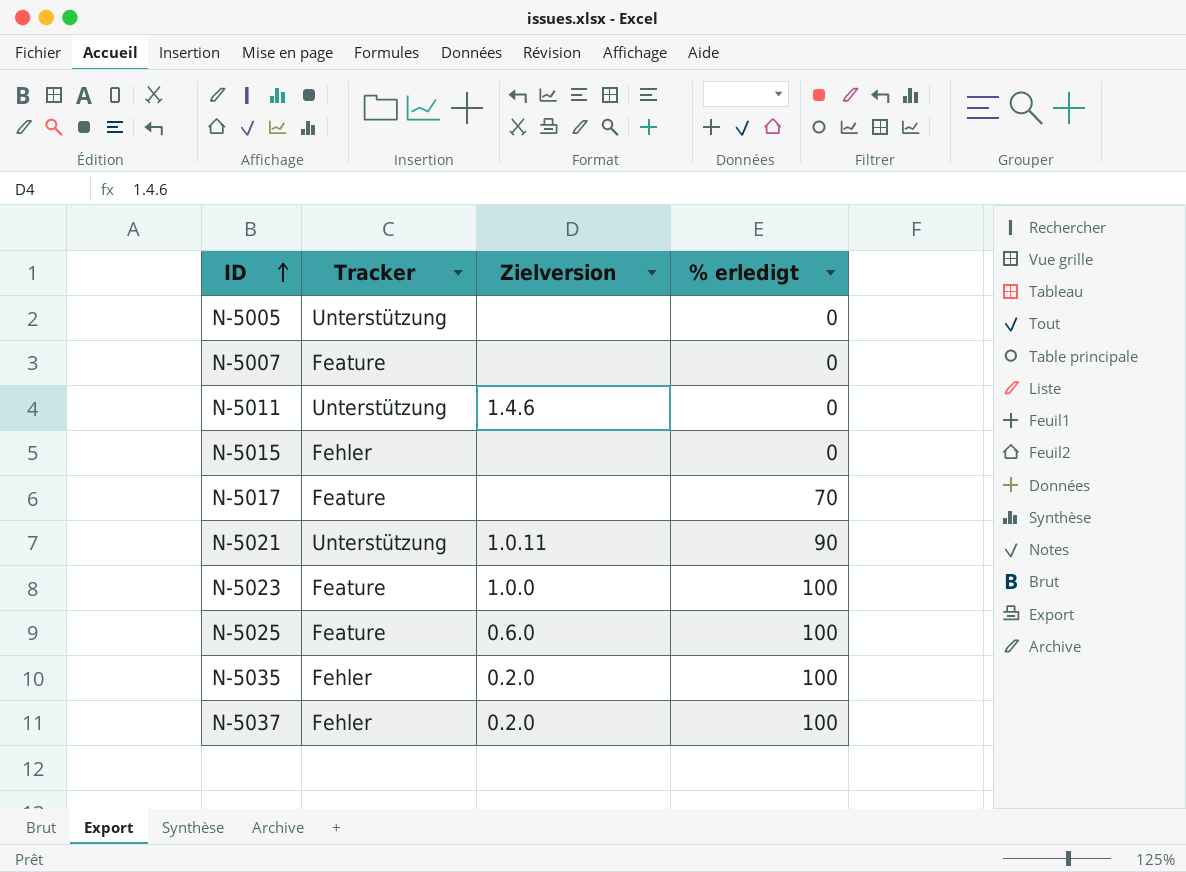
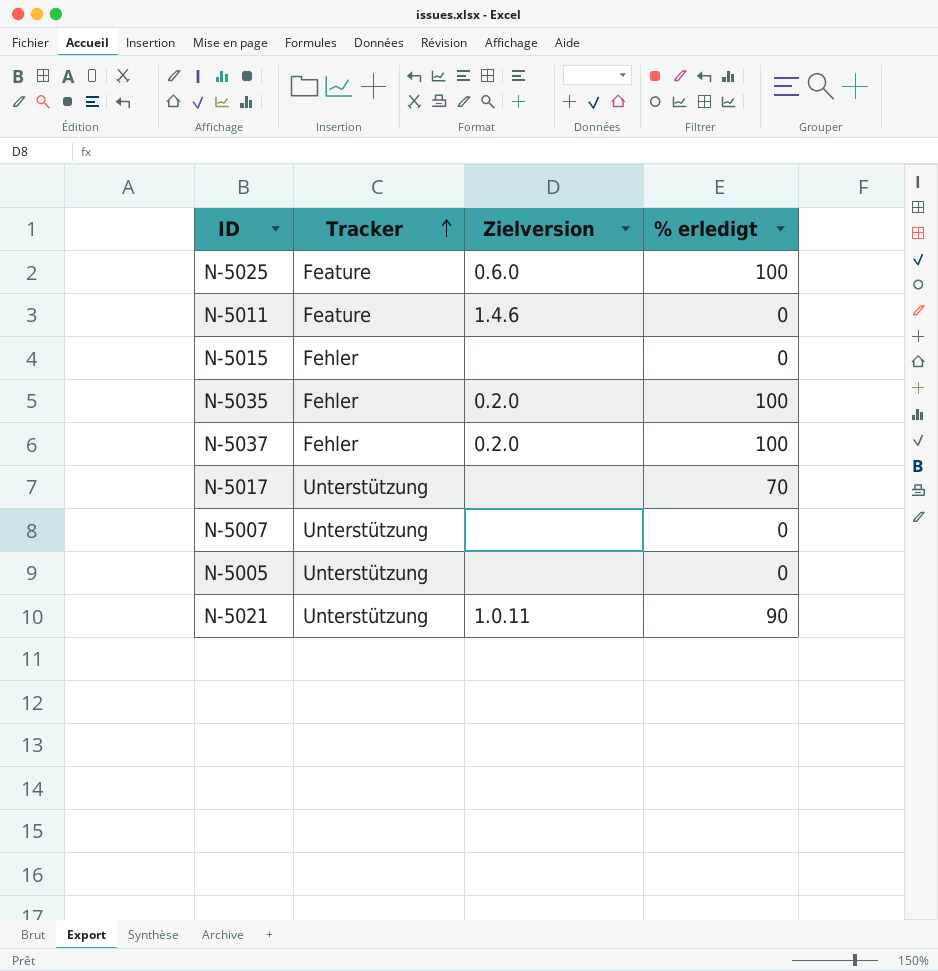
row order: ID ascending -> Tracker ascending
row N-5023: Feature | 1.0.0 | 100 -> none
N-5011 | Tracker: Unterstützung -> Feature
N-5017 | Tracker: Feature -> Unterstützung
N-5007 | Tracker: Feature -> Unterstützung

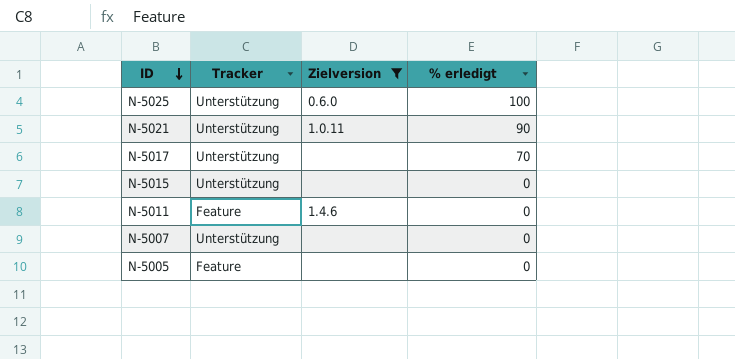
filter: none -> Zielversion != 0.2.0
row order: Tracker ascending -> ID descending
N-5025 | Tracker: Feature -> Unterstützung
N-5015 | Tracker: Fehler -> Unterstützung
N-5005 | Tracker: Unterstützung -> Feature

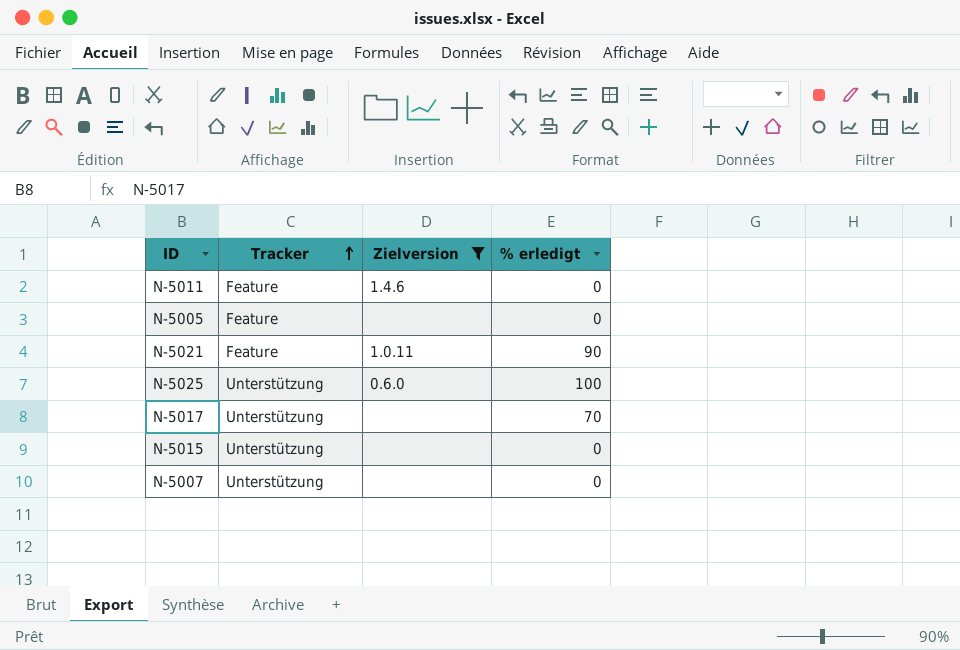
row order: ID descending -> Tracker ascending
N-5021 | Tracker: Unterstützung -> Feature

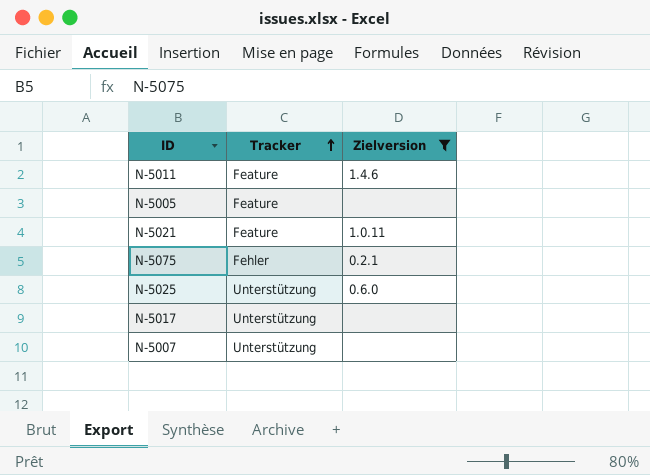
column % erledigt | position: 4 -> none
row N-5015: Unterstützung | none | 0 -> none
row N-5075: none -> Fehler | 0.2.1

